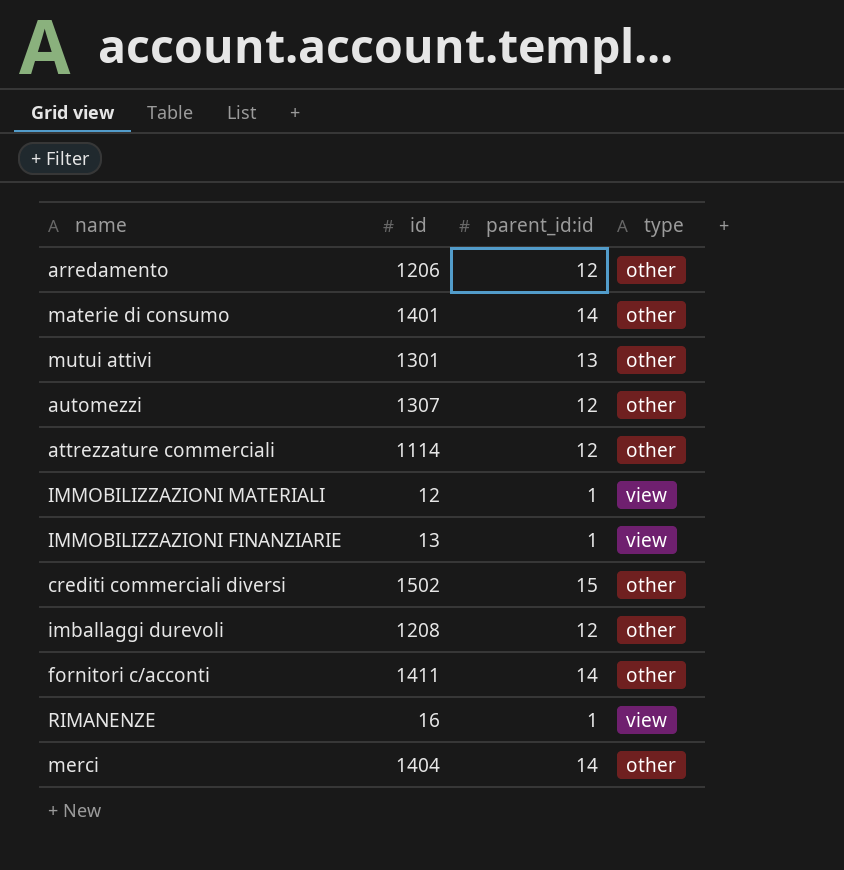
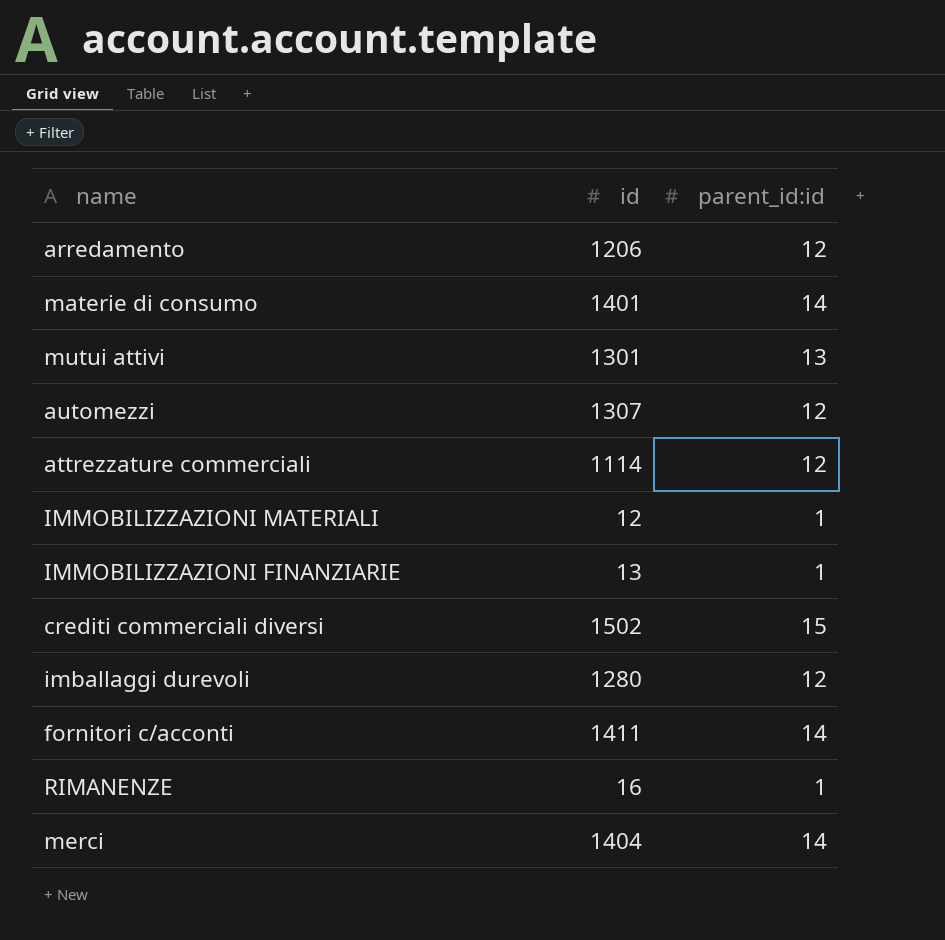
column type | position: 4 -> none
imballaggi durevoli | id: 1208 -> 1280

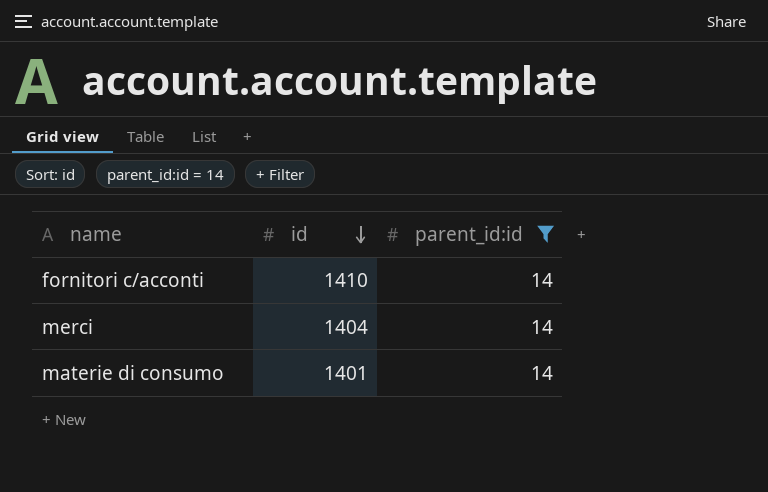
filter: none -> parent_id:id = 14
row order: none -> id descending
fornitori c/acconti | id: 1411 -> 1410

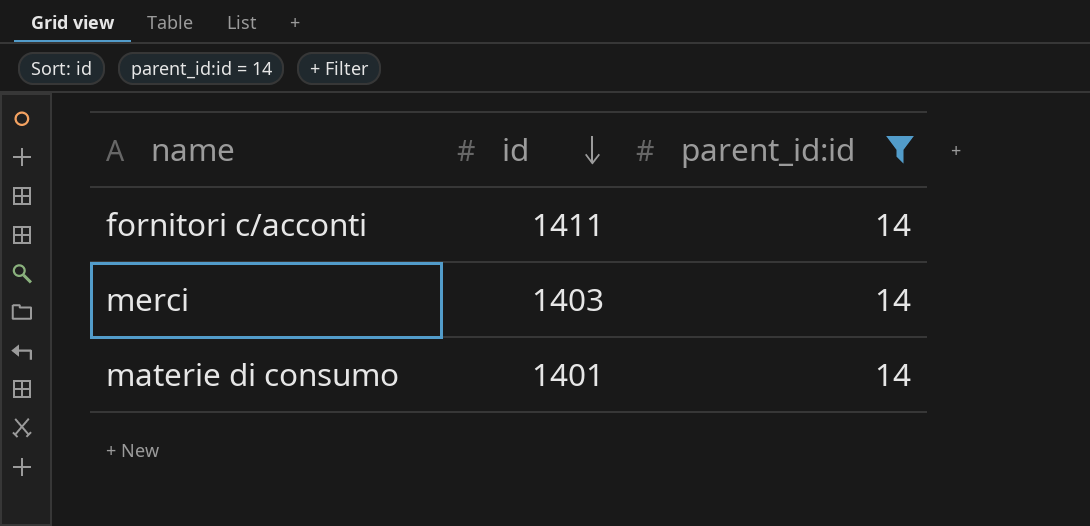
fornitori c/acconti | id: 1410 -> 1411
merci | id: 1404 -> 1403

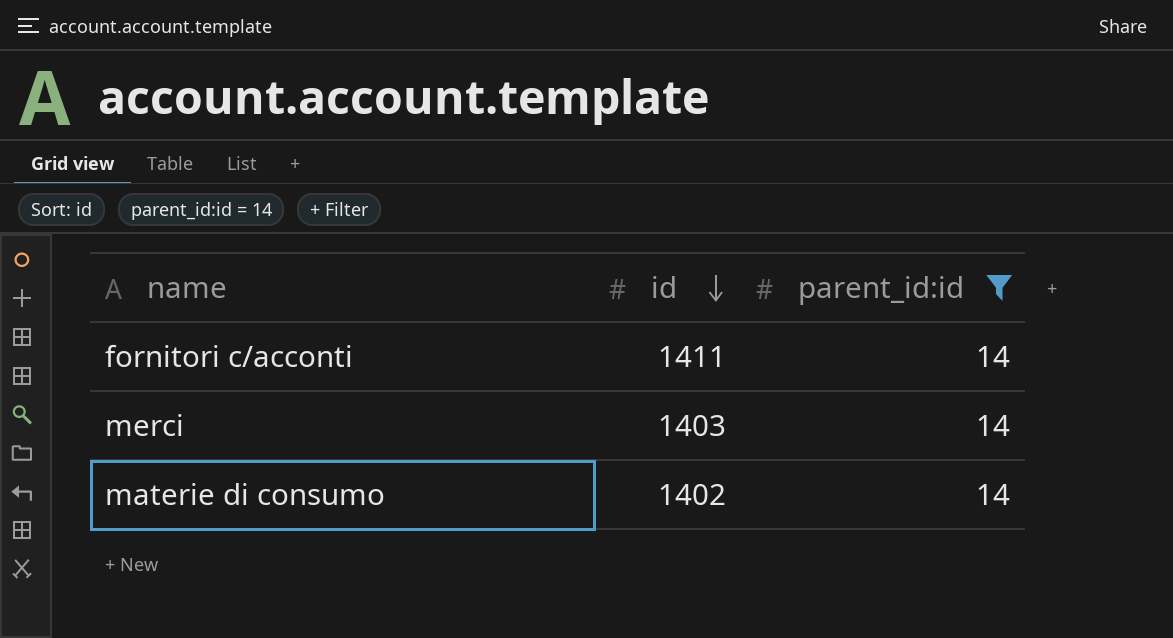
materie di consumo | id: 1401 -> 1402

